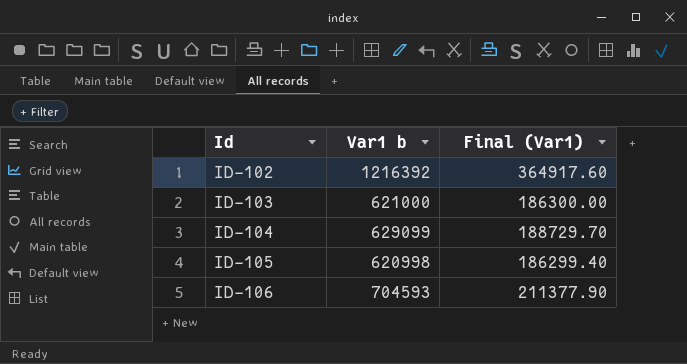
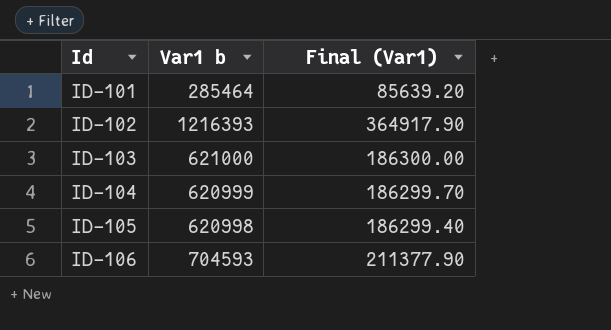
row ID-101: none -> 285464 | 85639.20
ID-102 | Var1 b: 1216392 -> 1216393
ID-102 | Final (Var1): 364917.60 -> 364917.90
ID-104 | Var1 b: 629099 -> 620999
ID-104 | Final (Var1): 188729.70 -> 186299.70

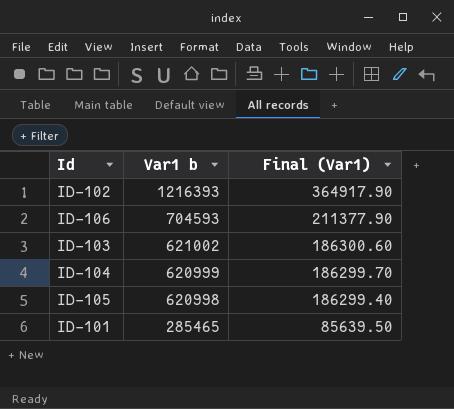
row order: Id ascending -> Var1 b descending
ID-103 | Var1 b: 621000 -> 621002
ID-103 | Final (Var1): 186300.00 -> 186300.60
ID-101 | Var1 b: 285464 -> 285465
ID-101 | Final (Var1): 85639.20 -> 85639.50

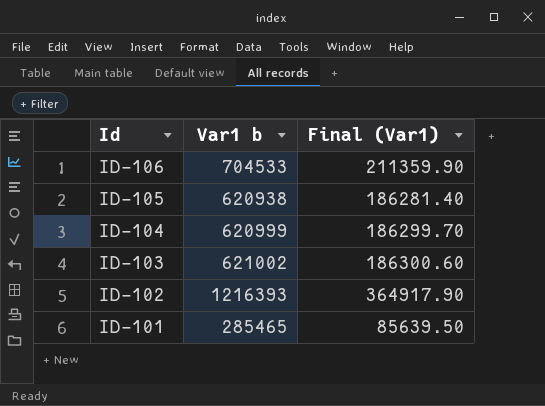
row order: Var1 b descending -> Id descending
ID-106 | Var1 b: 704593 -> 704533
ID-106 | Final (Var1): 211377.90 -> 211359.90
ID-105 | Var1 b: 620998 -> 620938
ID-105 | Final (Var1): 186299.40 -> 186281.40

